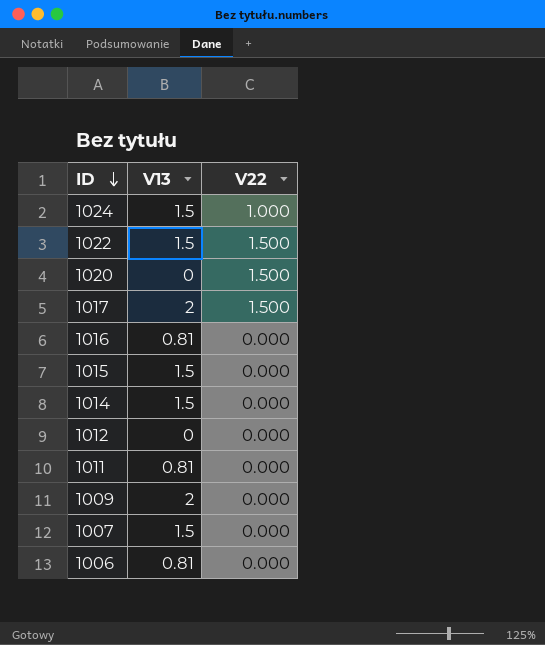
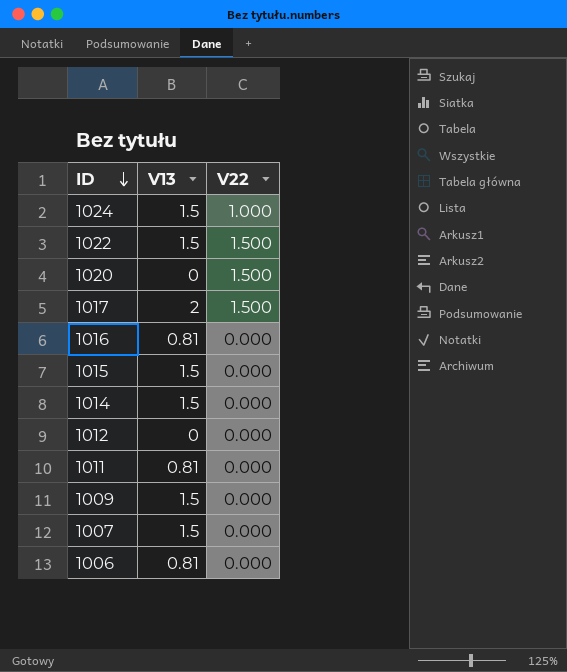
1009 | V13: 2 -> 1.5

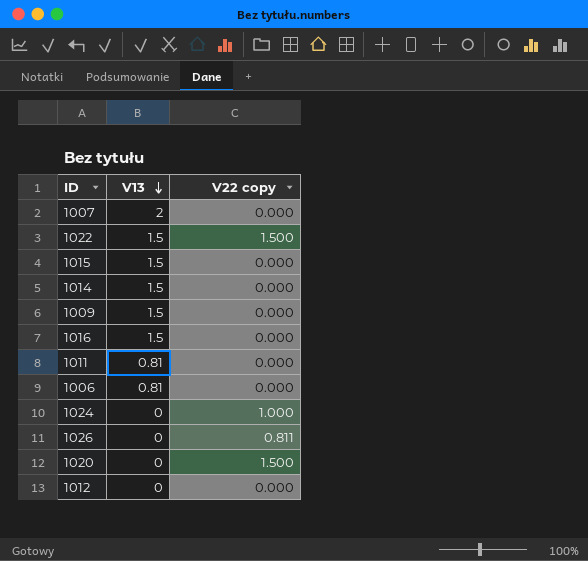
row order: ID descending -> V13 descending
column name: V22 -> V22 copy
row 1017: 2 | 1.500 -> none
1007 | V13: 1.5 -> 2
1016 | V13: 0.81 -> 1.5
1024 | V13: 1.5 -> 0
row 1026: none -> 0 | 0.811

